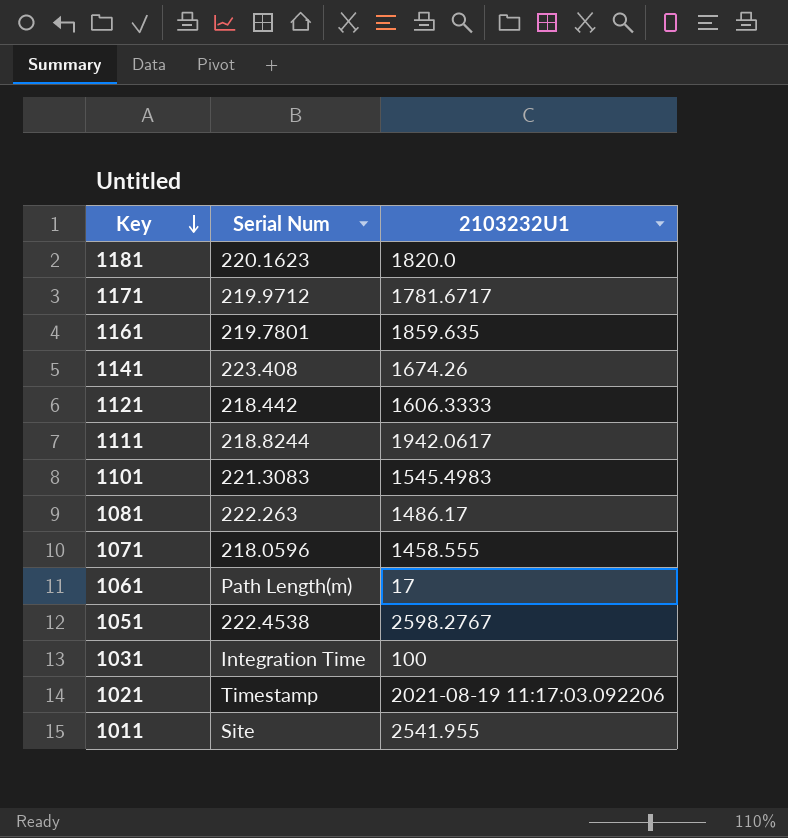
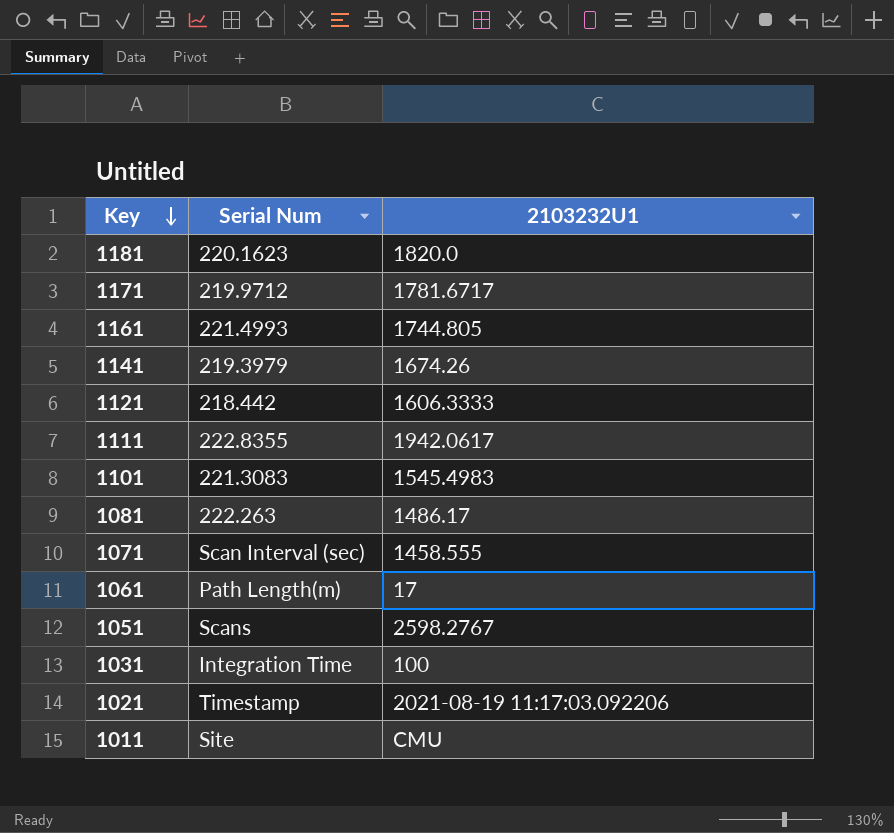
1161 | Serial Num: 219.7801 -> 221.4993
1161 | 2103232U1: 1859.635 -> 1744.805
1141 | Serial Num: 223.408 -> 219.3979
1111 | Serial Num: 218.8244 -> 222.8355
1071 | Serial Num: 218.0596 -> Scan Interval (sec)
1051 | Serial Num: 222.4538 -> Scans
1011 | 2103232U1: 2541.955 -> CMU

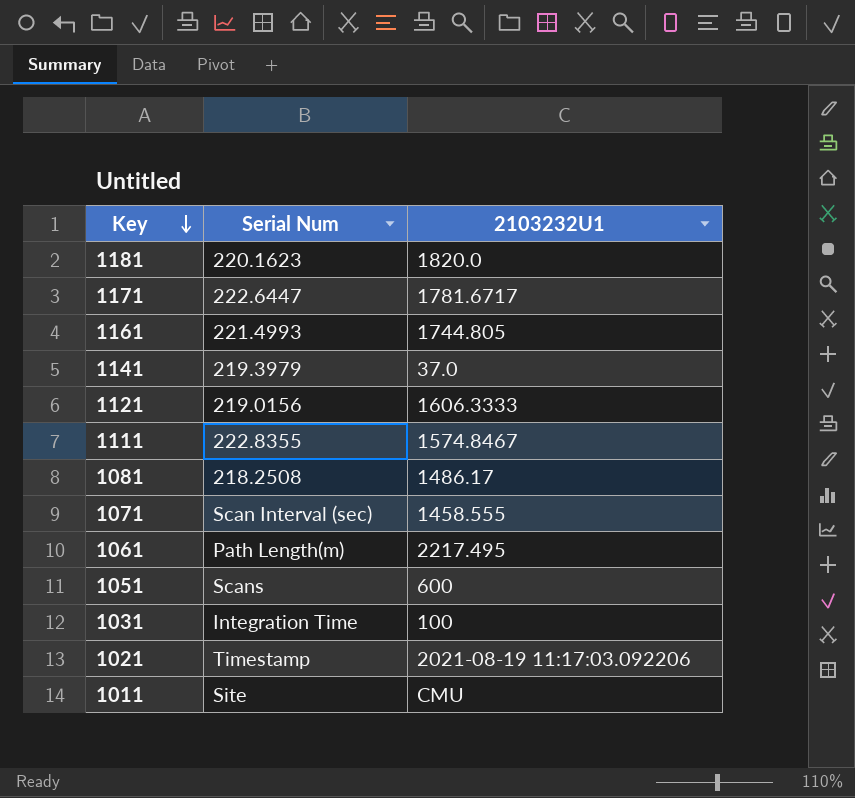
row 1101: 221.3083 | 1545.4983 -> none
1171 | Serial Num: 219.9712 -> 222.6447
1141 | 2103232U1: 1674.26 -> 37.0
1121 | Serial Num: 218.442 -> 219.0156
1111 | 2103232U1: 1942.0617 -> 1574.8467
1081 | Serial Num: 222.263 -> 218.2508
1061 | 2103232U1: 17 -> 2217.495
1051 | 2103232U1: 2598.2767 -> 600

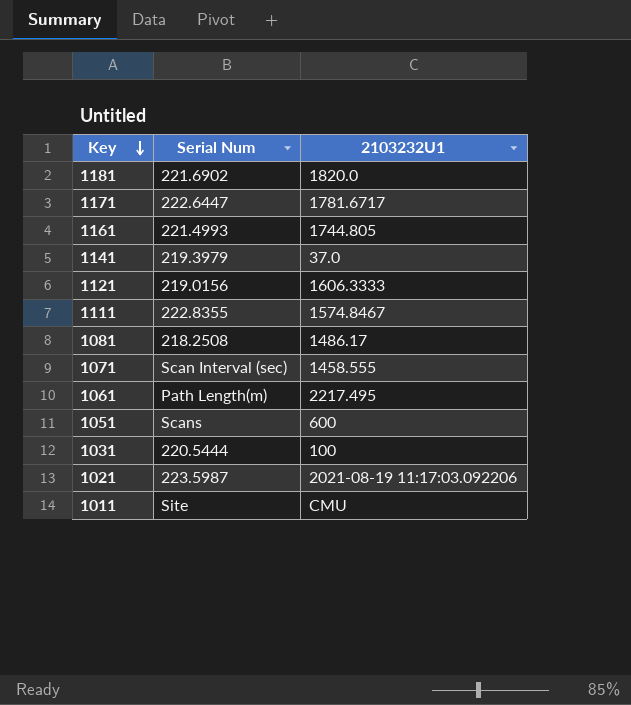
1181 | Serial Num: 220.1623 -> 221.6902
1031 | Serial Num: Integration Time -> 220.5444
1021 | Serial Num: Timestamp -> 223.5987

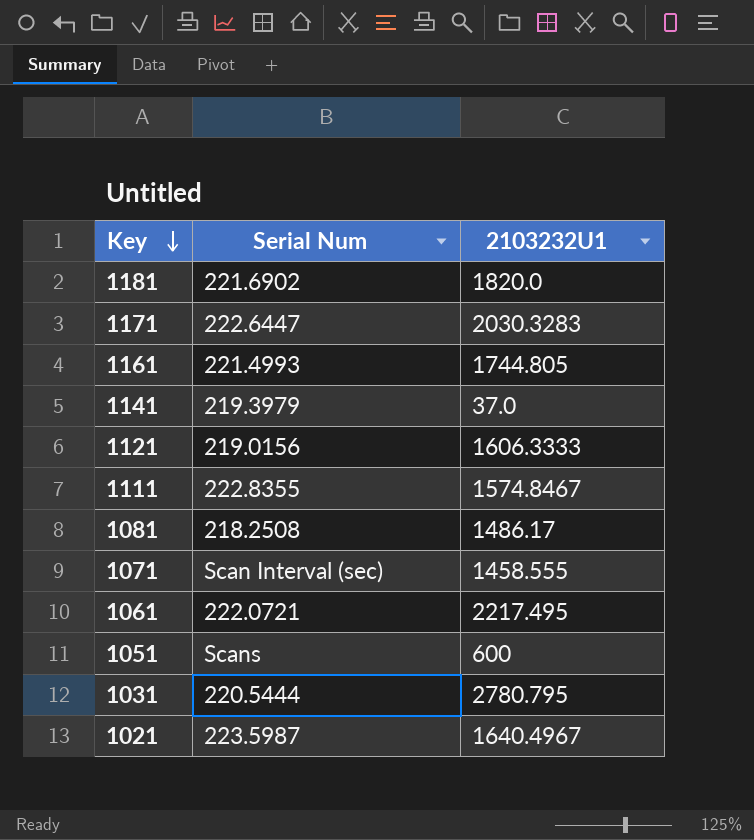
row 1011: Site | CMU -> none
1171 | 2103232U1: 1781.6717 -> 2030.3283
1061 | Serial Num: Path Length(m) -> 222.0721
1031 | 2103232U1: 100 -> 2780.795
1021 | 2103232U1: 2021-08-19 11:17:03.092206 -> 1640.4967

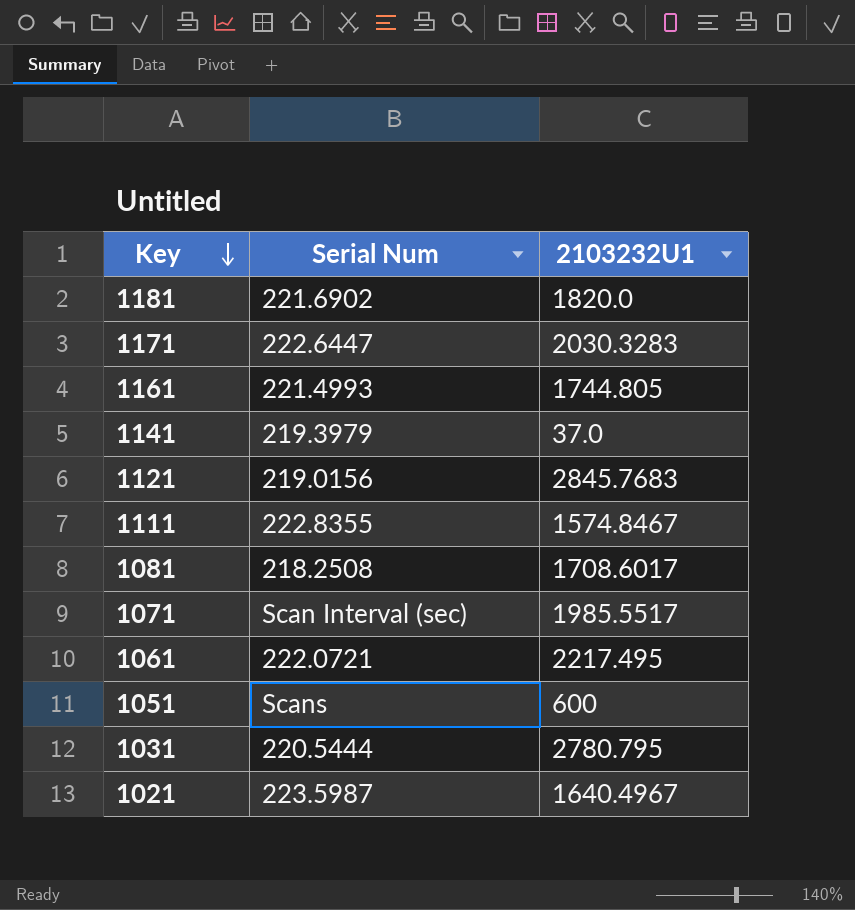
1121 | 2103232U1: 1606.3333 -> 2845.7683
1081 | 2103232U1: 1486.17 -> 1708.6017
1071 | 2103232U1: 1458.555 -> 1985.5517

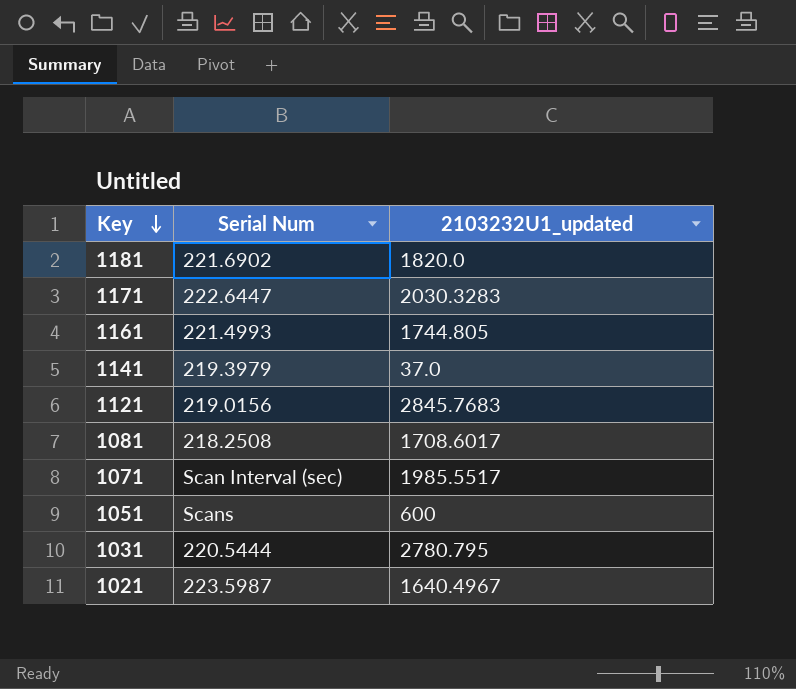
column name: 2103232U1 -> 2103232U1_updated
row 1111: 222.8355 | 1574.8467 -> none
row 1061: 222.0721 | 2217.495 -> none

